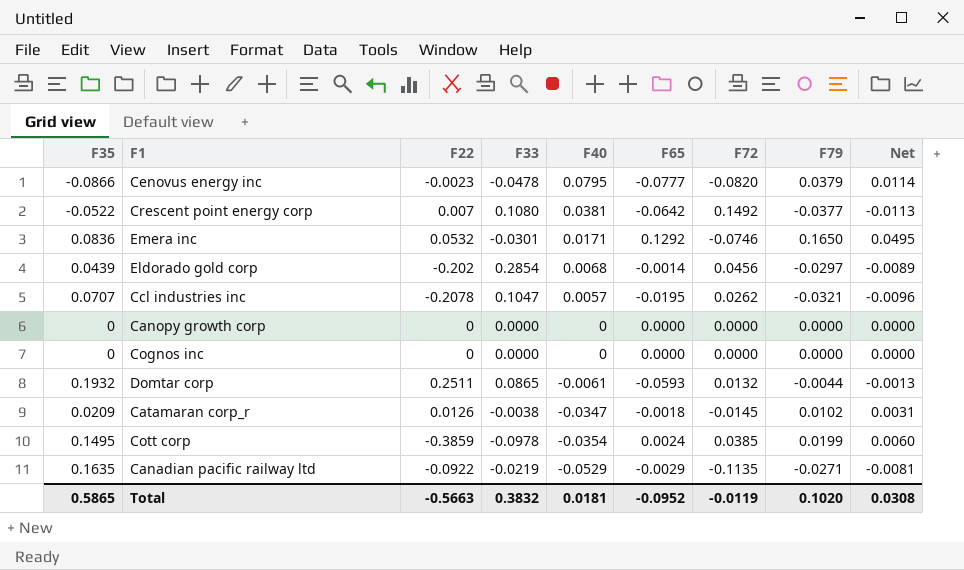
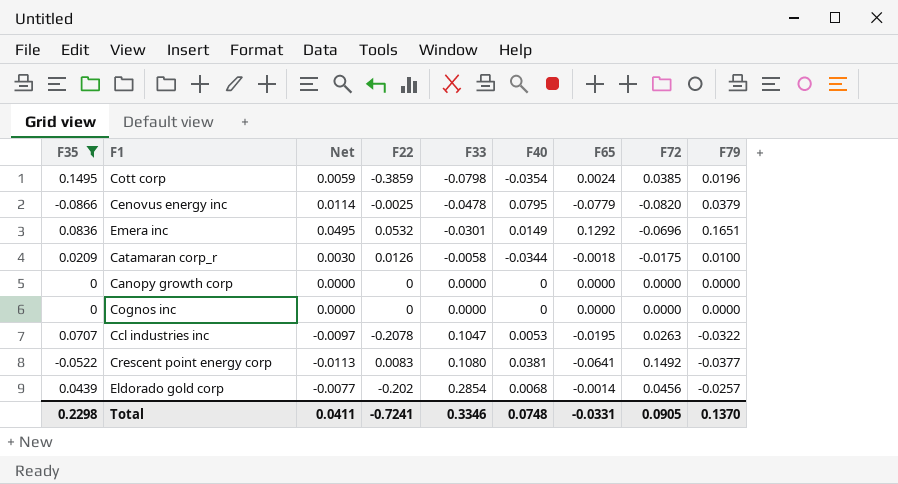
filter: none -> F35 <= 0.1495
row order: F40 descending -> F33 ascending
column Net | position: 9 -> 3
Cott corp | Net: 0.0060 -> 0.0059
Cott corp | F33: -0.0978 -> -0.0798
Cott corp | F79: 0.0199 -> 0.0196
Cenovus energy inc | F22: -0.0023 -> -0.0025
Cenovus energy inc | F65: -0.0777 -> -0.0779
Emera inc | F40: 0.0171 -> 0.0149
Emera inc | F72: -0.0746 -> -0.0696
Emera inc | F79: 0.1650 -> 0.1651
Catamaran corp_r | Net: 0.0031 -> 0.0030
Catamaran corp_r | F33: -0.0038 -> -0.0058
Catamaran corp_r | F40: -0.0347 -> -0.0344
Catamaran corp_r | F72: -0.0145 -> -0.0175
Catamaran corp_r | F79: 0.0102 -> 0.0100
Ccl industries inc | Net: -0.0096 -> -0.0097
Ccl industries inc | F40: 0.0057 -> 0.0053
Ccl industries inc | F72: 0.0262 -> 0.0263
Ccl industries inc | F79: -0.0321 -> -0.0322
Crescent point energy corp | F22: 0.007 -> 0.0083
Crescent point energy corp | F65: -0.0642 -> -0.0641
Eldorado gold corp | Net: -0.0089 -> -0.0077
Eldorado gold corp | F79: -0.0297 -> -0.0257
Total | F35: 0.5865 -> 0.2298
Total | Net: 0.0308 -> 0.0411
Total | F22: -0.5663 -> -0.7241
Total | F33: 0.3832 -> 0.3346
Total | F40: 0.0181 -> 0.0748
Total | F65: -0.0952 -> -0.0331
Total | F72: -0.0119 -> 0.0905
Total | F79: 0.1020 -> 0.1370

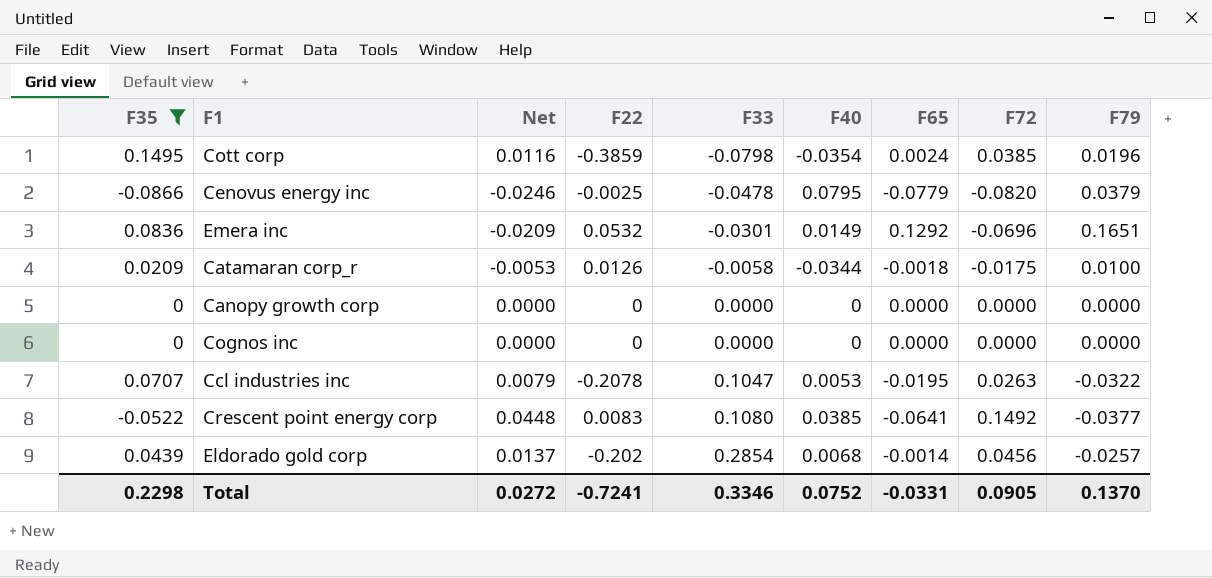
column Net | formula: [F79] * 0.3 -> [F72] * 0.3
Crescent point energy corp | F40: 0.0381 -> 0.0385
Total | Net: 0.0411 -> 0.0272
Total | F40: 0.0748 -> 0.0752

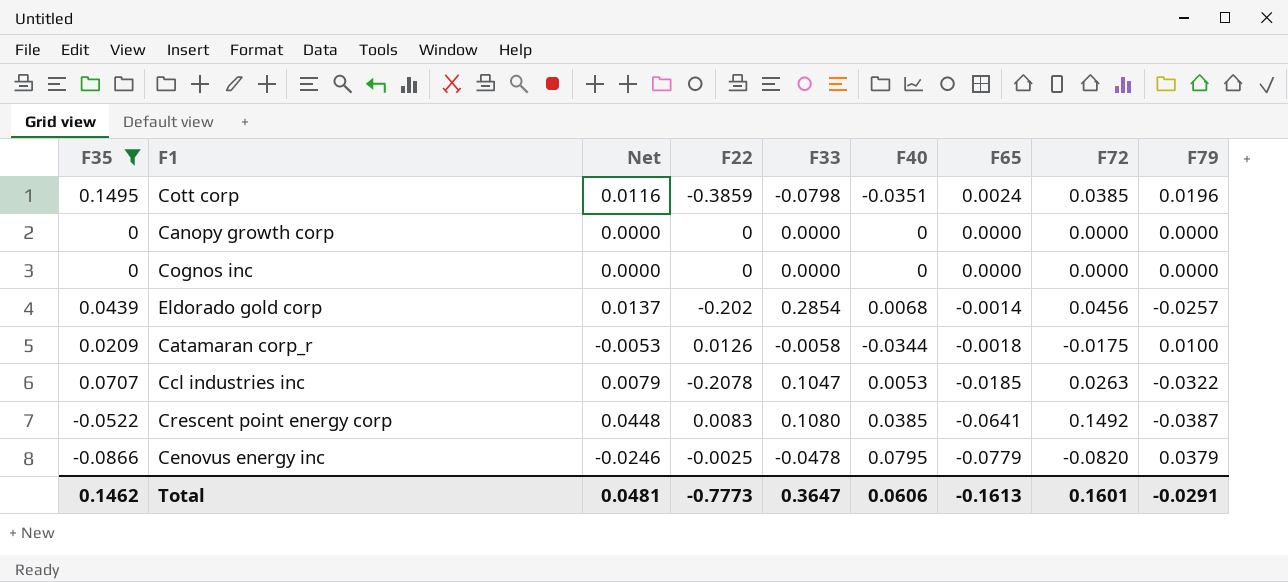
row order: F33 ascending -> F65 descending
row Emera inc: 0.0836 | -0.0209 | 0.0532 | -0.0301 | 0.0149 | 0.1292 | -0.0696 | 0.1651 -> none
Cott corp | F40: -0.0354 -> -0.0351
Ccl industries inc | F65: -0.0195 -> -0.0185
Crescent point energy corp | F79: -0.0377 -> -0.0387
Total | F35: 0.2298 -> 0.1462
Total | Net: 0.0272 -> 0.0481
Total | F22: -0.7241 -> -0.7773
Total | F33: 0.3346 -> 0.3647
Total | F40: 0.0752 -> 0.0606
Total | F65: -0.0331 -> -0.1613
Total | F72: 0.0905 -> 0.1601
Total | F79: 0.1370 -> -0.0291

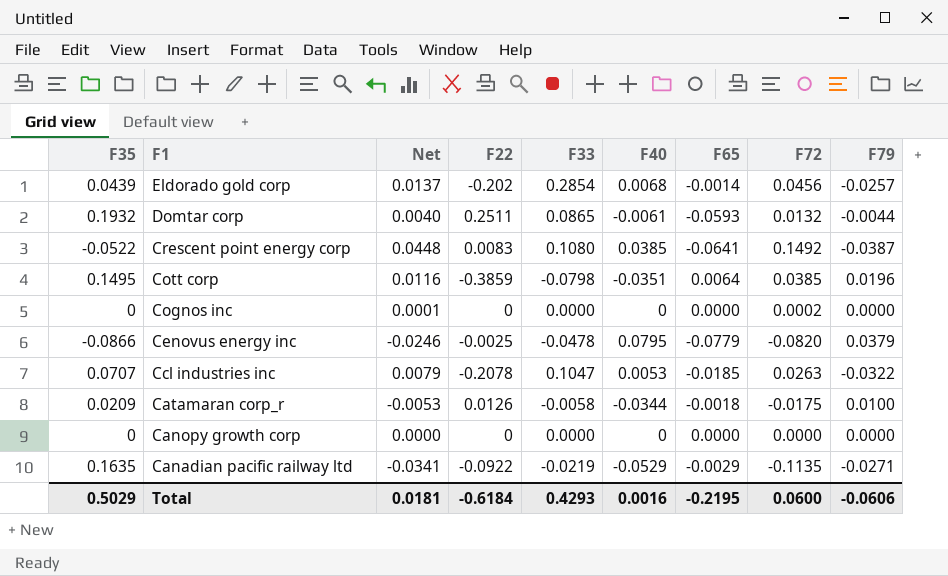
filter: F35 <= 0.1495 -> none
row order: F65 descending -> F1 descending
Cott corp | F65: 0.0024 -> 0.0064
Cognos inc | Net: 0.0000 -> 0.0001
Cognos inc | F72: 0.0000 -> 0.0002
Total | F35: 0.1462 -> 0.5029
Total | Net: 0.0481 -> 0.0181
Total | F22: -0.7773 -> -0.6184
Total | F33: 0.3647 -> 0.4293
Total | F40: 0.0606 -> 0.0016
Total | F65: -0.1613 -> -0.2195
Total | F72: 0.1601 -> 0.0600
Total | F79: -0.0291 -> -0.0606

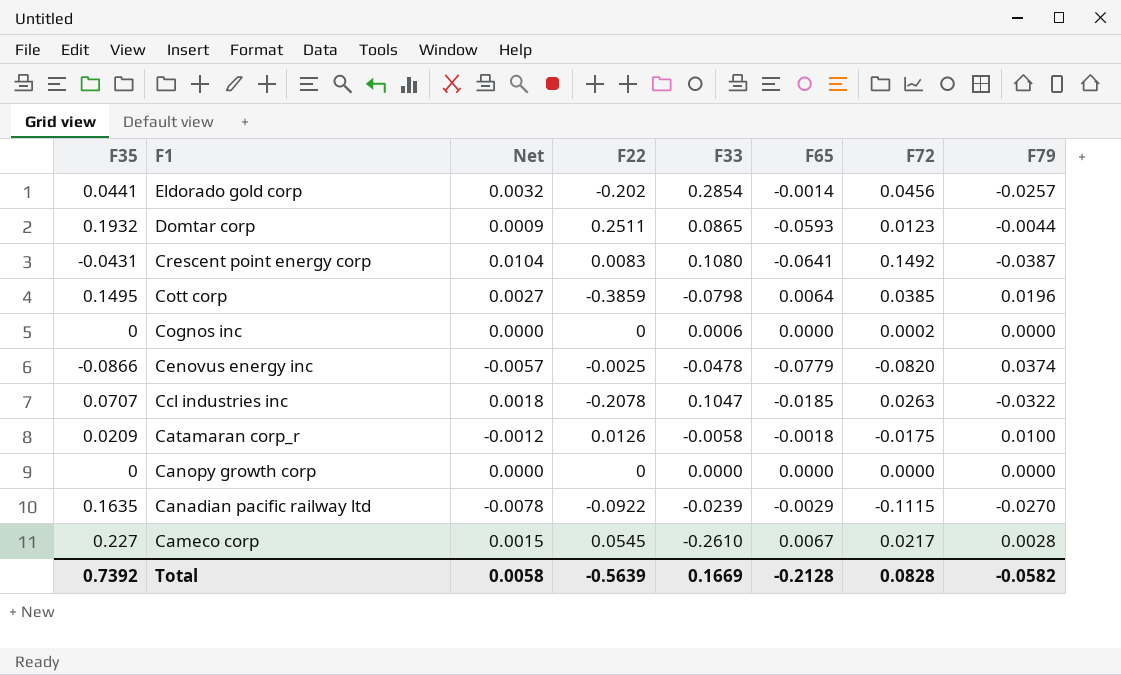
column F40 | position: 6 -> none
column Net | formula: [F72] * 0.3 -> [F72] * 0.07
Eldorado gold corp | F35: 0.0439 -> 0.0441
Domtar corp | F72: 0.0132 -> 0.0123
Crescent point energy corp | F35: -0.0522 -> -0.0431
Cognos inc | F33: 0.0000 -> 0.0006
Cenovus energy inc | F79: 0.0379 -> 0.0374
Canadian pacific railway ltd | F33: -0.0219 -> -0.0239
Canadian pacific railway ltd | F72: -0.1135 -> -0.1115
Canadian pacific railway ltd | F79: -0.0271 -> -0.0270
row Cameco corp: none -> 0.227 | 0.0015 | 0.0545 | -0.2610 | 0.0067 | 0.0217 | 0.0028
Total | F35: 0.5029 -> 0.7392
Total | Net: 0.0181 -> 0.0058
Total | F22: -0.6184 -> -0.5639
Total | F33: 0.4293 -> 0.1669
Total | F65: -0.2195 -> -0.2128
Total | F72: 0.0600 -> 0.0828
Total | F79: -0.0606 -> -0.0582

